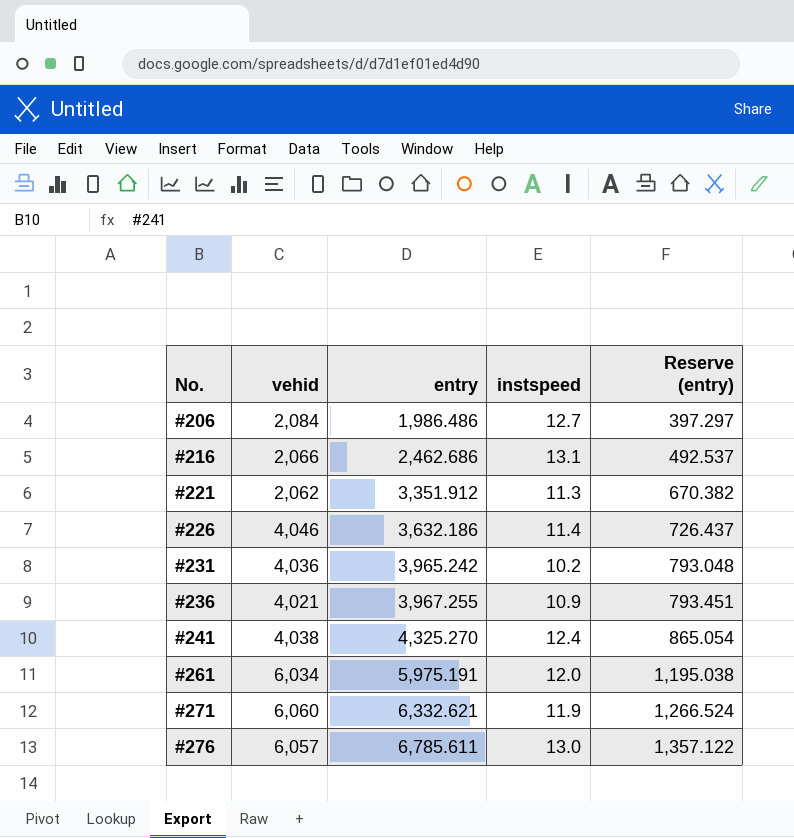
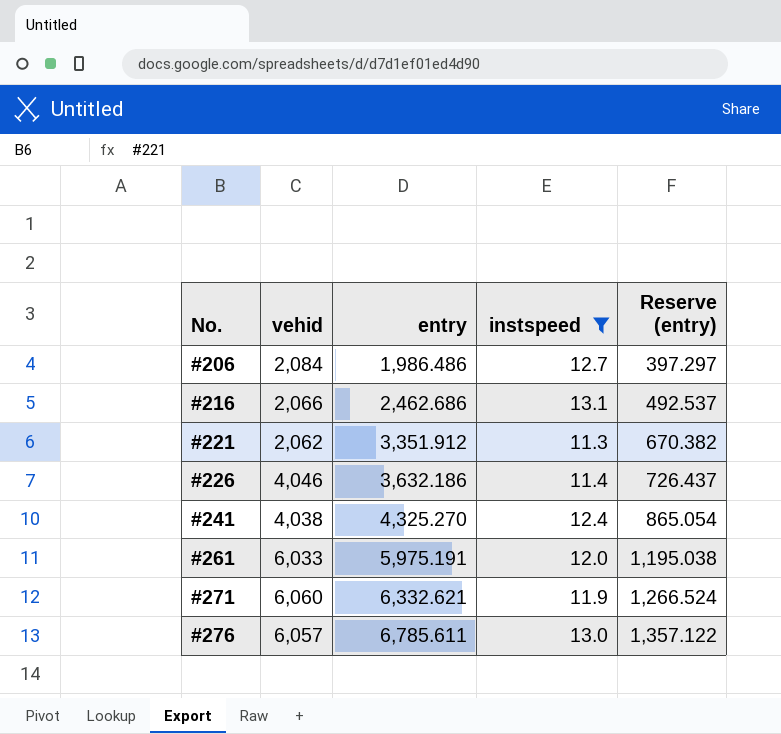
filter: none -> instspeed >= 11.3
#261 | vehid: 6,034 -> 6,033

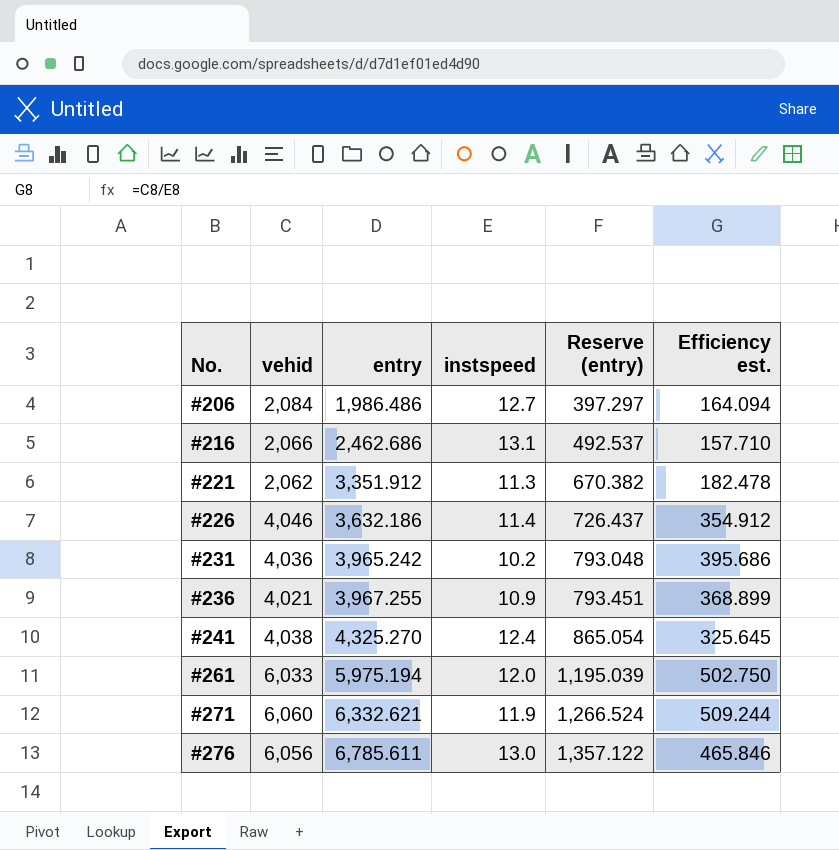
filter: instspeed >= 11.3 -> none
column Efficiency est. | formula: none -> [vehid] / [instspeed]
#261 | entry: 5,975.191 -> 5,975.194
#261 | Reserve (entry): 1,195.038 -> 1,195.039
#276 | vehid: 6,057 -> 6,056

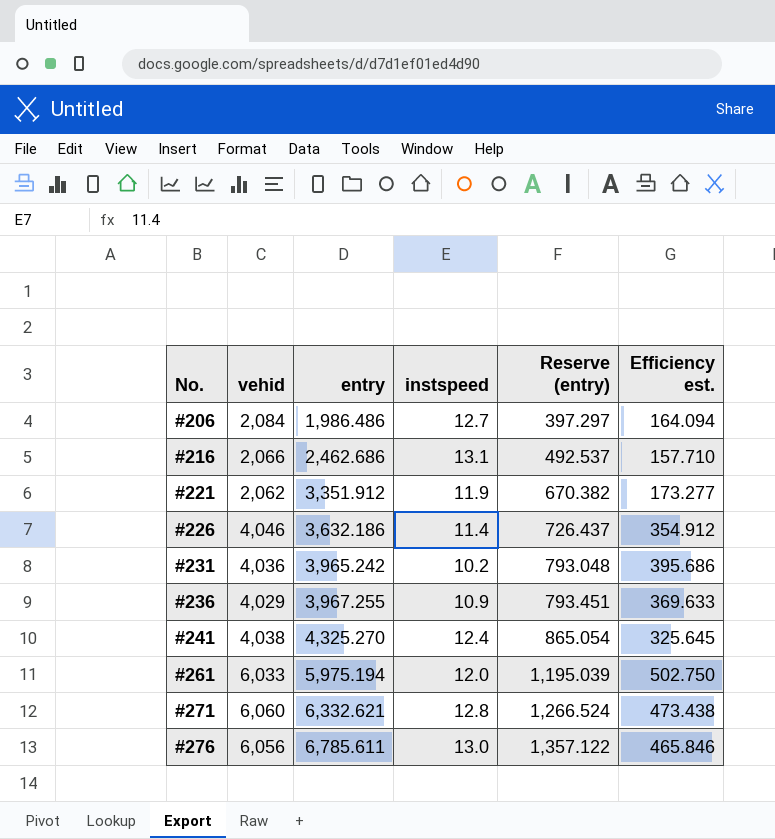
#221 | instspeed: 11.3 -> 11.9
#221 | Efficiency est.: 182.478 -> 173.277
#236 | vehid: 4,021 -> 4,029
#236 | Efficiency est.: 368.899 -> 369.633
#271 | instspeed: 11.9 -> 12.8
#271 | Efficiency est.: 509.244 -> 473.438

